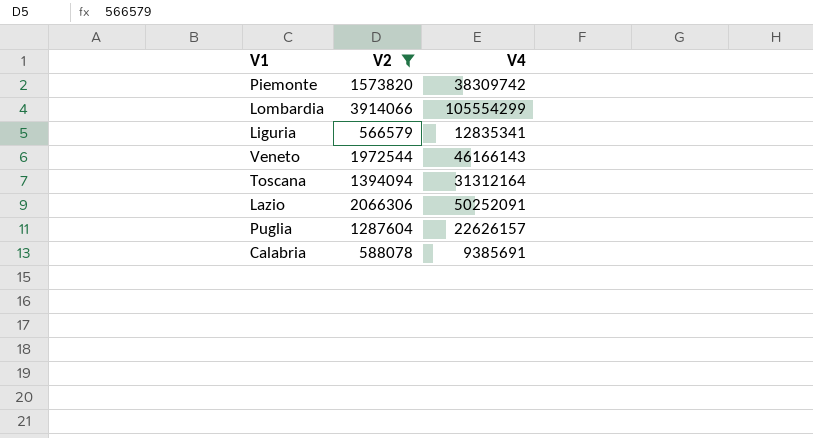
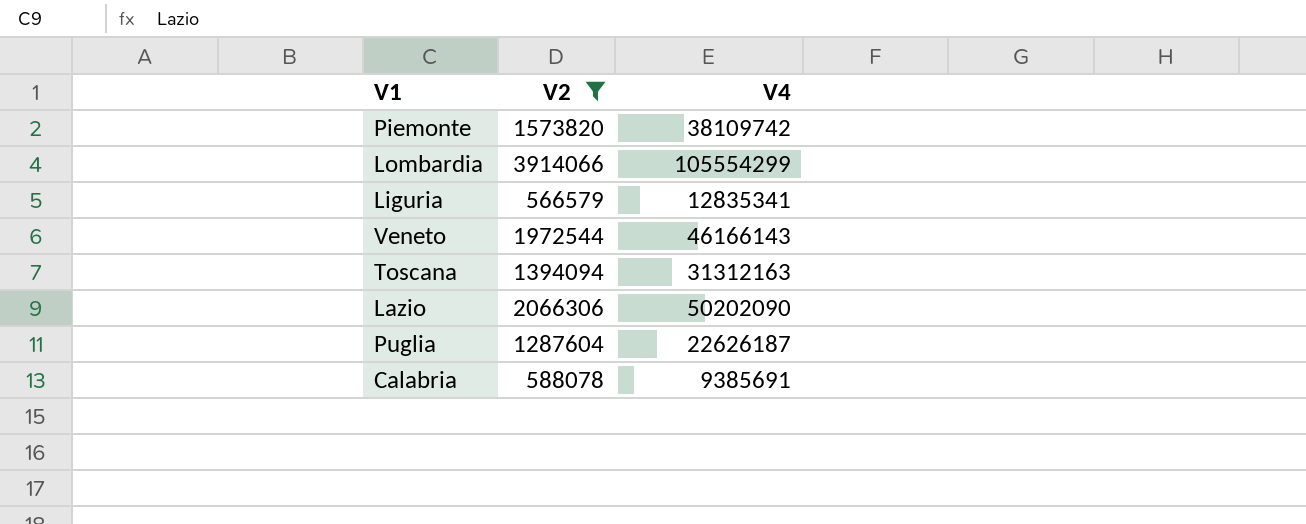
Piemonte | V4: 38309742 -> 38109742
Toscana | V4: 31312164 -> 31312163
Lazio | V4: 50252091 -> 50202090
Puglia | V4: 22626157 -> 22626187

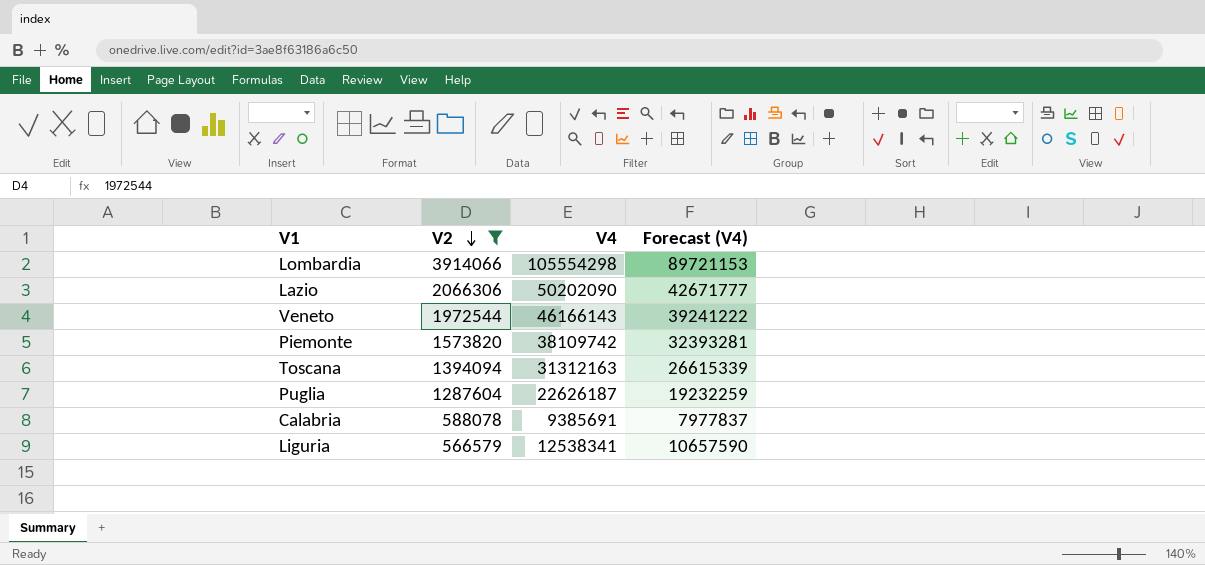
row order: none -> V2 descending
column Forecast (V4) | formula: none -> [V4] * 0.85
Lombardia | V4: 105554299 -> 105554298
Liguria | V4: 12835341 -> 12538341

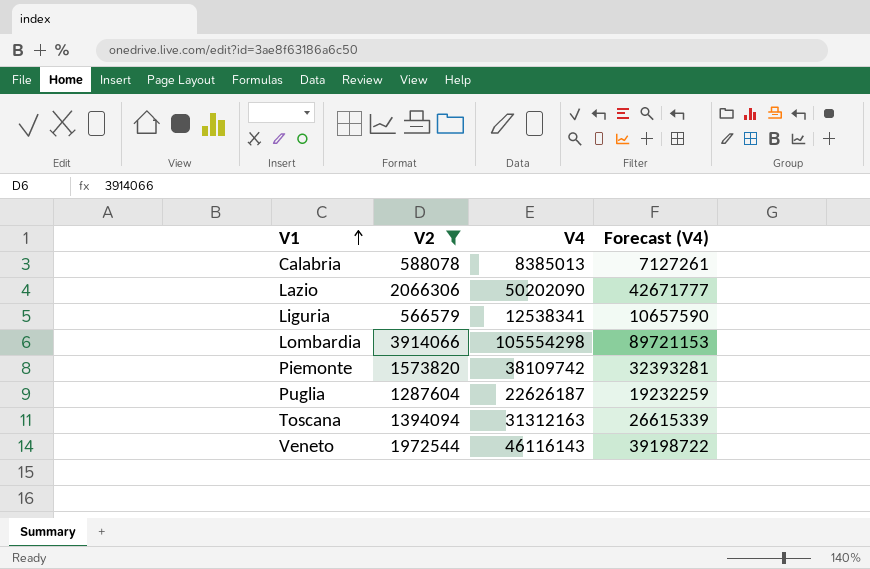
row order: V2 descending -> V1 ascending
Calabria | V4: 9385691 -> 8385013
Calabria | Forecast (V4): 7977837 -> 7127261
Veneto | V4: 46166143 -> 46116143
Veneto | Forecast (V4): 39241222 -> 39198722

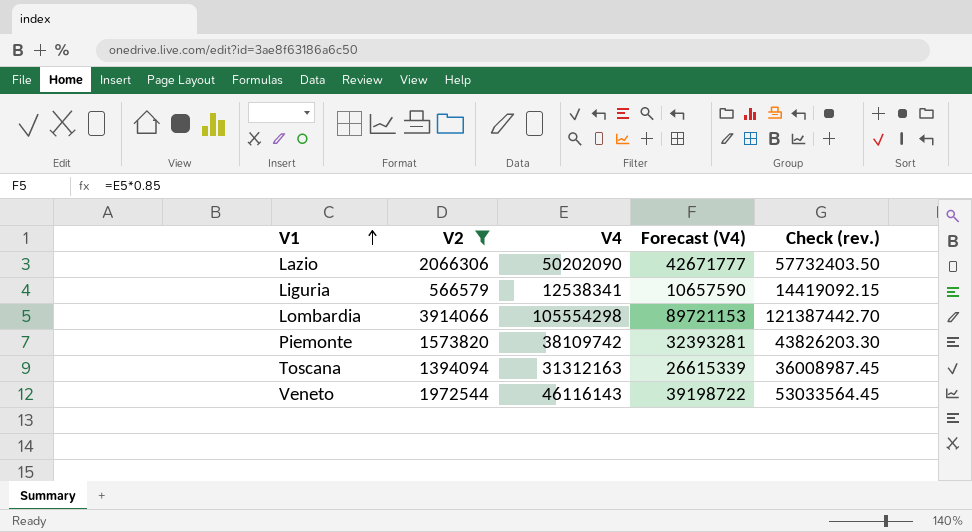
column Check (rev.) | formula: none -> [V4] * 1.15
row Calabria: 588078 | 8385013 | 7127261 -> none
row Puglia: 1287604 | 22626187 | 19232259 -> none

